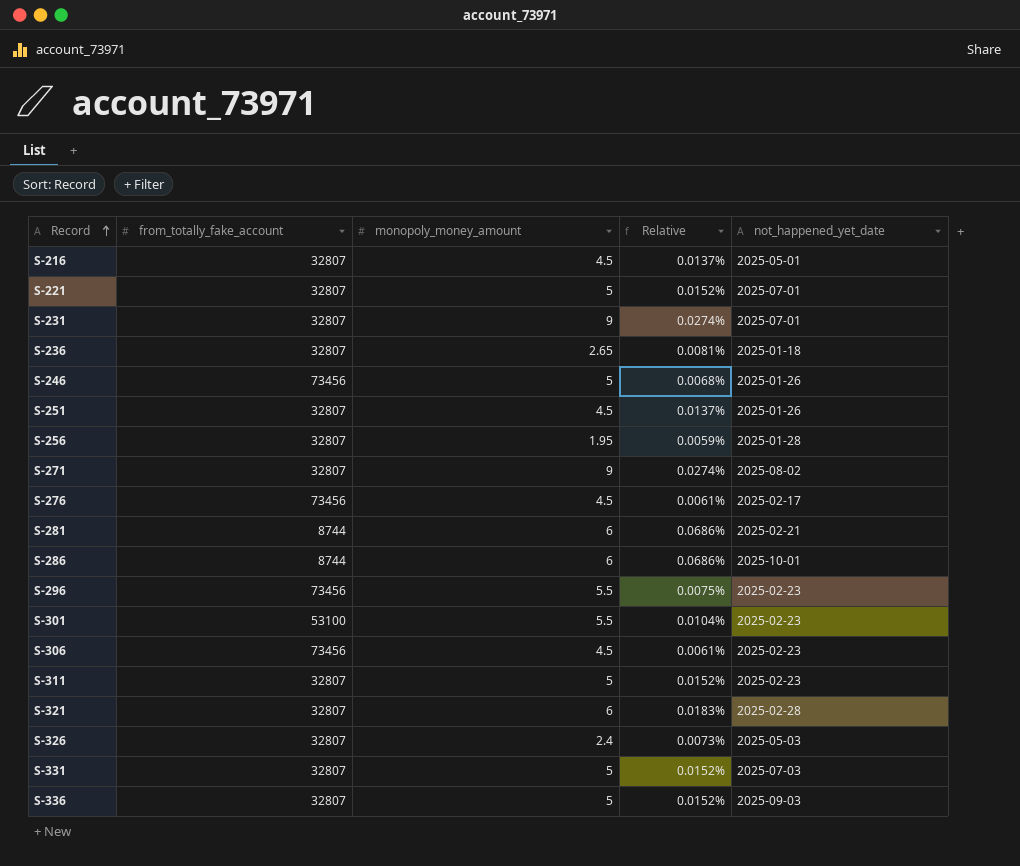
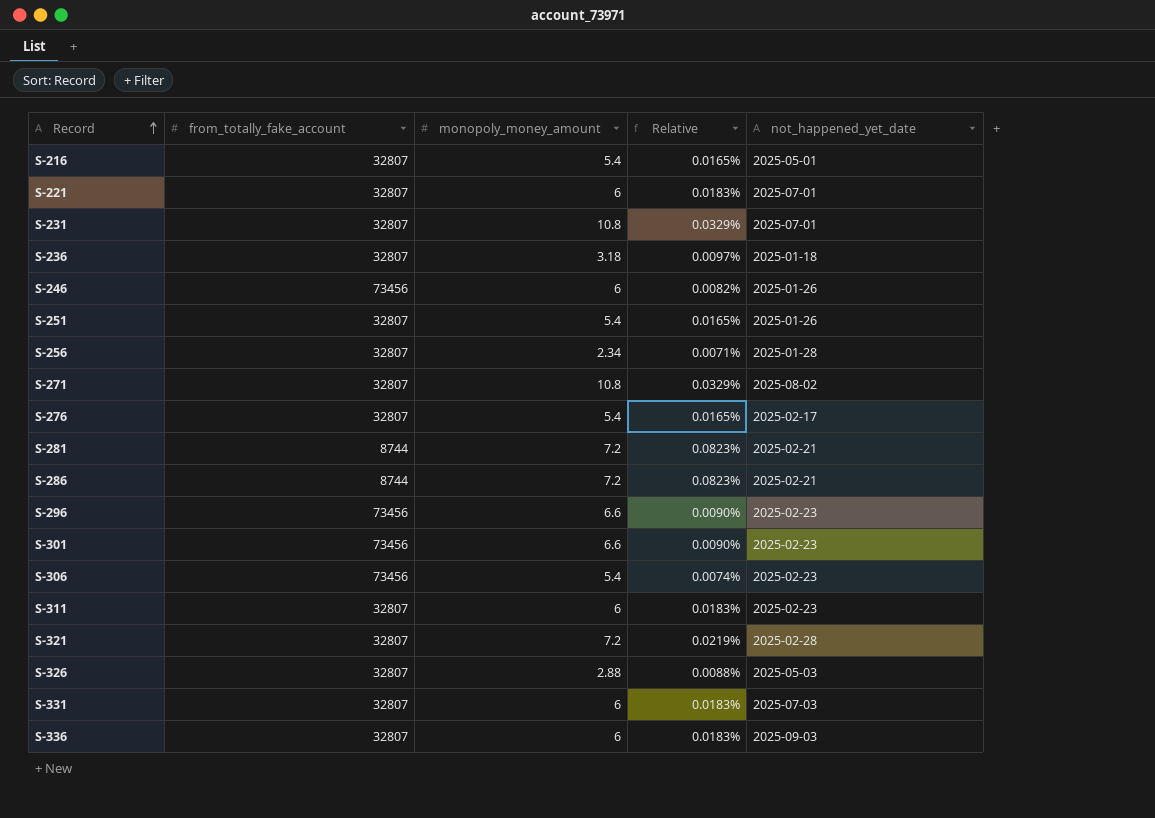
S-216 | monopoly_money_amount: 4.5 -> 5.4
S-216 | Relative: 0.0137% -> 0.0165%
S-221 | monopoly_money_amount: 5 -> 6
S-221 | Relative: 0.0152% -> 0.0183%
S-231 | monopoly_money_amount: 9 -> 10.8
S-231 | Relative: 0.0274% -> 0.0329%
S-236 | monopoly_money_amount: 2.65 -> 3.18
S-236 | Relative: 0.0081% -> 0.0097%
S-246 | monopoly_money_amount: 5 -> 6
S-246 | Relative: 0.0068% -> 0.0082%
S-251 | monopoly_money_amount: 4.5 -> 5.4
S-251 | Relative: 0.0137% -> 0.0165%
S-256 | monopoly_money_amount: 1.95 -> 2.34
S-256 | Relative: 0.0059% -> 0.0071%
S-271 | monopoly_money_amount: 9 -> 10.8
S-271 | Relative: 0.0274% -> 0.0329%
S-276 | from_totally_fake_account: 73456 -> 32807
S-276 | monopoly_money_amount: 4.5 -> 5.4
S-276 | Relative: 0.0061% -> 0.0165%
S-281 | monopoly_money_amount: 6 -> 7.2
S-281 | Relative: 0.0686% -> 0.0823%
S-286 | monopoly_money_amount: 6 -> 7.2
S-286 | Relative: 0.0686% -> 0.0823%
S-286 | not_happened_yet_date: 2025-10-01 -> 2025-02-21
S-296 | monopoly_money_amount: 5.5 -> 6.6
S-296 | Relative: 0.0075% -> 0.0090%
S-301 | from_totally_fake_account: 53100 -> 73456
S-301 | monopoly_money_amount: 5.5 -> 6.6
S-301 | Relative: 0.0104% -> 0.0090%
S-306 | monopoly_money_amount: 4.5 -> 5.4
S-306 | Relative: 0.0061% -> 0.0074%
S-311 | monopoly_money_amount: 5 -> 6
S-311 | Relative: 0.0152% -> 0.0183%
S-321 | monopoly_money_amount: 6 -> 7.2
S-321 | Relative: 0.0183% -> 0.0219%
S-326 | monopoly_money_amount: 2.4 -> 2.88
S-326 | Relative: 0.0073% -> 0.0088%
S-331 | monopoly_money_amount: 5 -> 6
S-331 | Relative: 0.0152% -> 0.0183%
S-336 | monopoly_money_amount: 5 -> 6
S-336 | Relative: 0.0152% -> 0.0183%

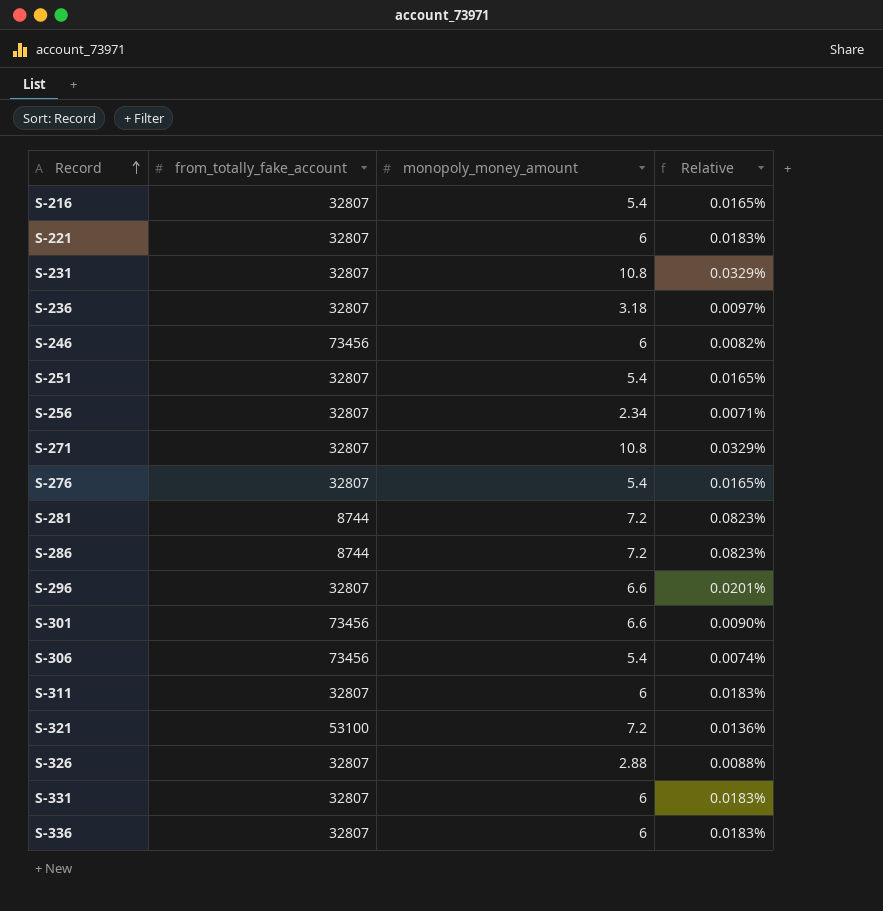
column not_happened_yet_date | position: 5 -> none
S-296 | from_totally_fake_account: 73456 -> 32807
S-296 | Relative: 0.0090% -> 0.0201%
S-321 | from_totally_fake_account: 32807 -> 53100
S-321 | Relative: 0.0219% -> 0.0136%

